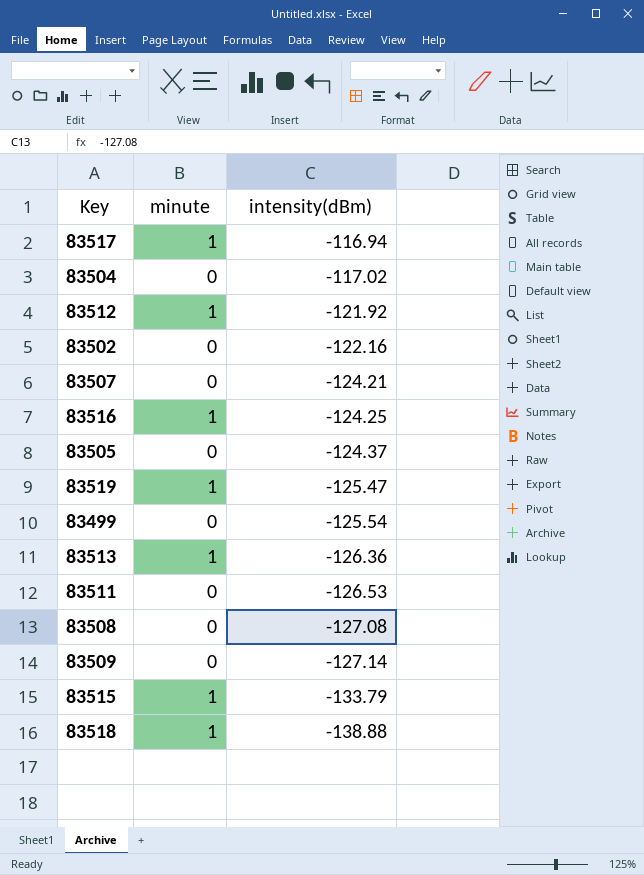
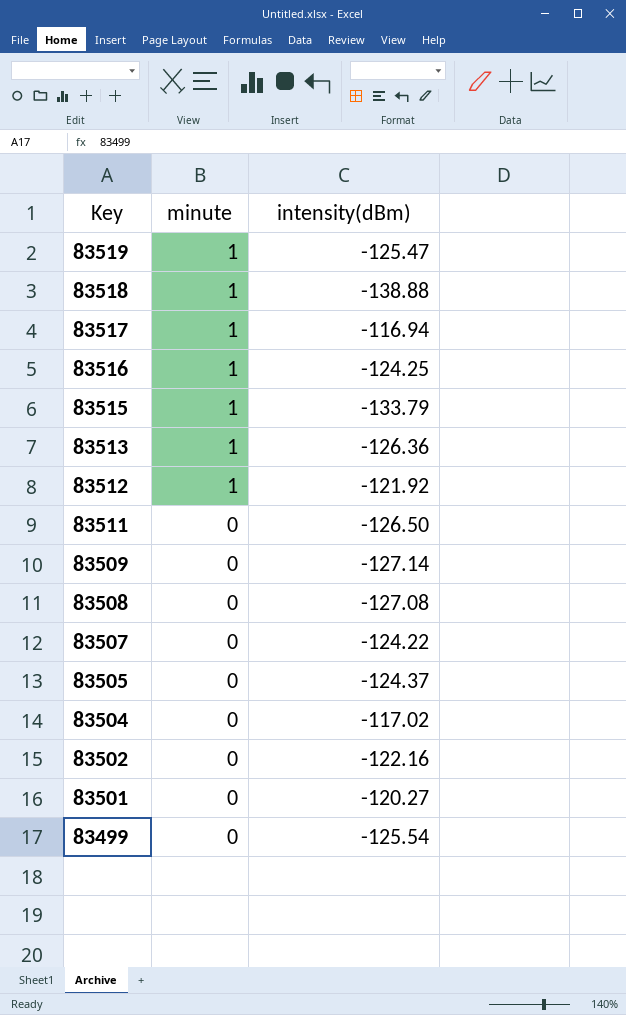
row order: intensity(dBm) descending -> Key descending
83511 | intensity(dBm): -126.53 -> -126.50
83507 | intensity(dBm): -124.21 -> -124.22
row 83501: none -> 0 | -120.27

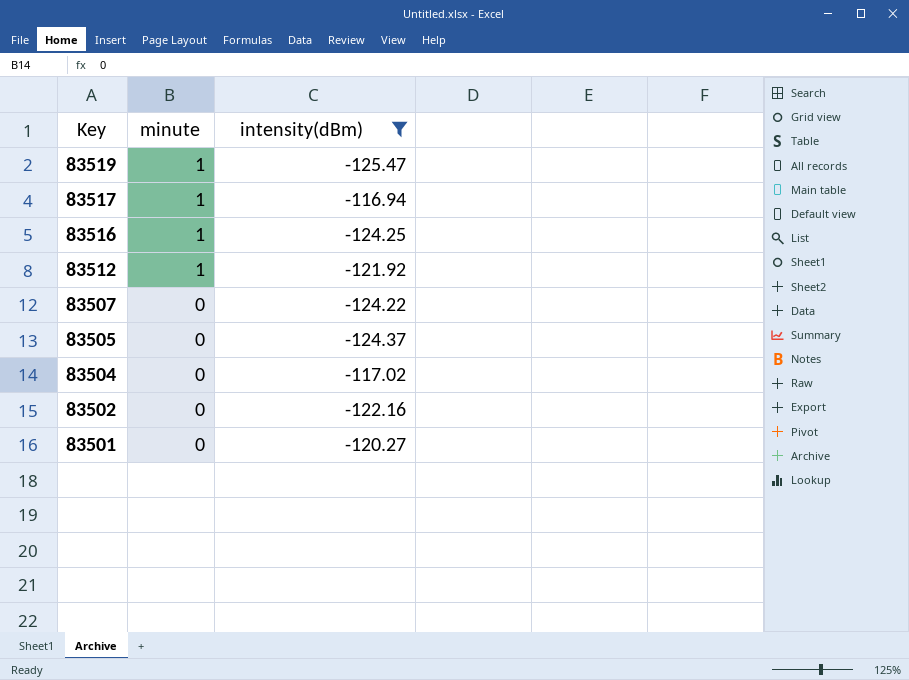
filter: none -> intensity(dBm) >= -125.47

